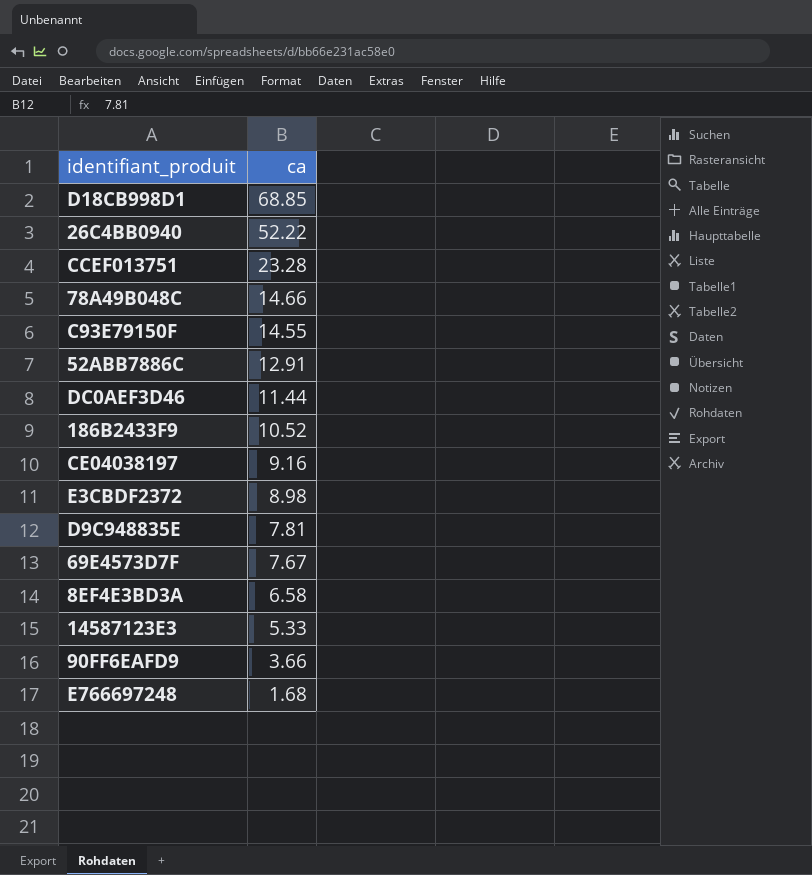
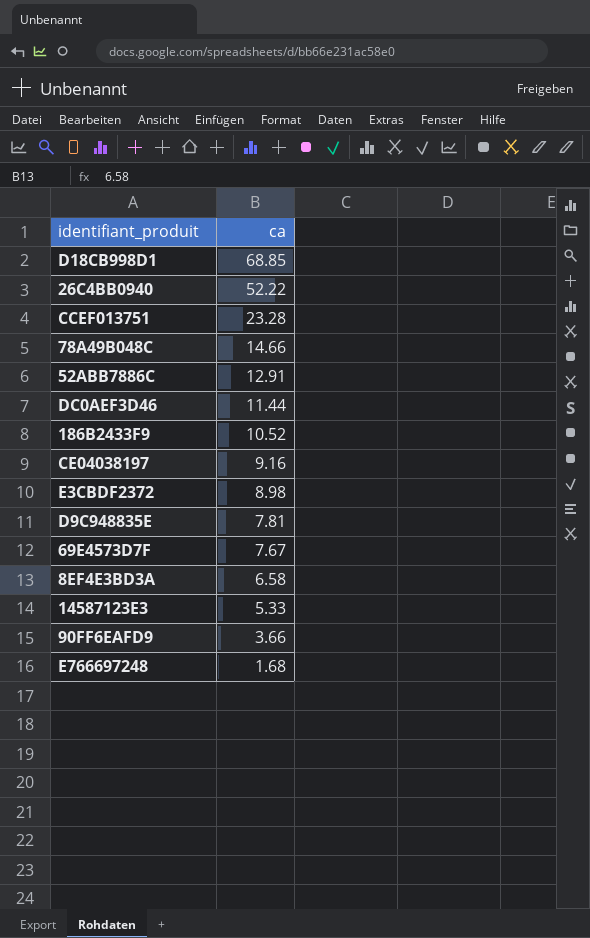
row C93E79150F: 14.55 -> none

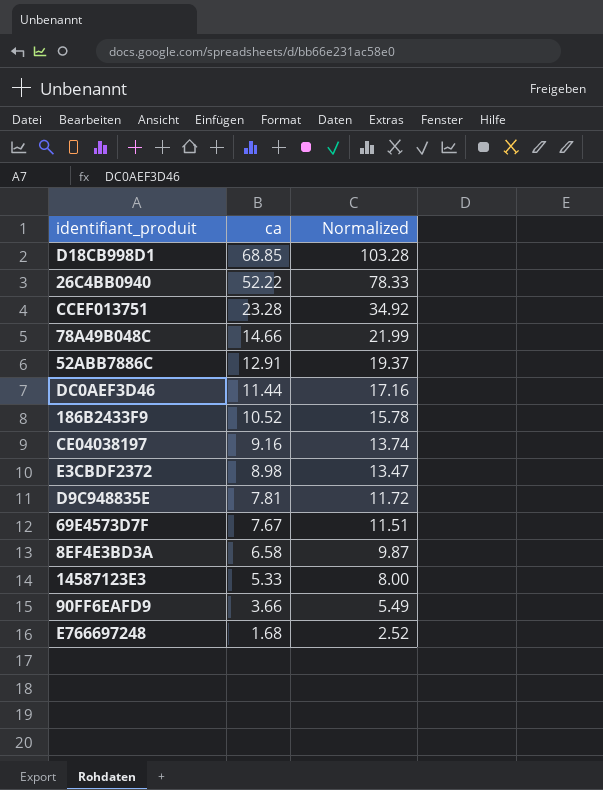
column Normalized | formula: none -> [ca] * 1.5

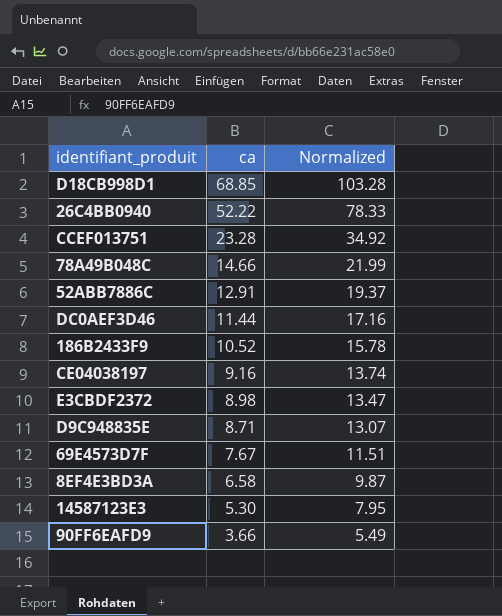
row E766697248: 1.68 | 2.52 -> none
D9C948835E | ca: 7.81 -> 8.71
D9C948835E | Normalized: 11.72 -> 13.07
14587123E3 | ca: 5.33 -> 5.30
14587123E3 | Normalized: 8.00 -> 7.95

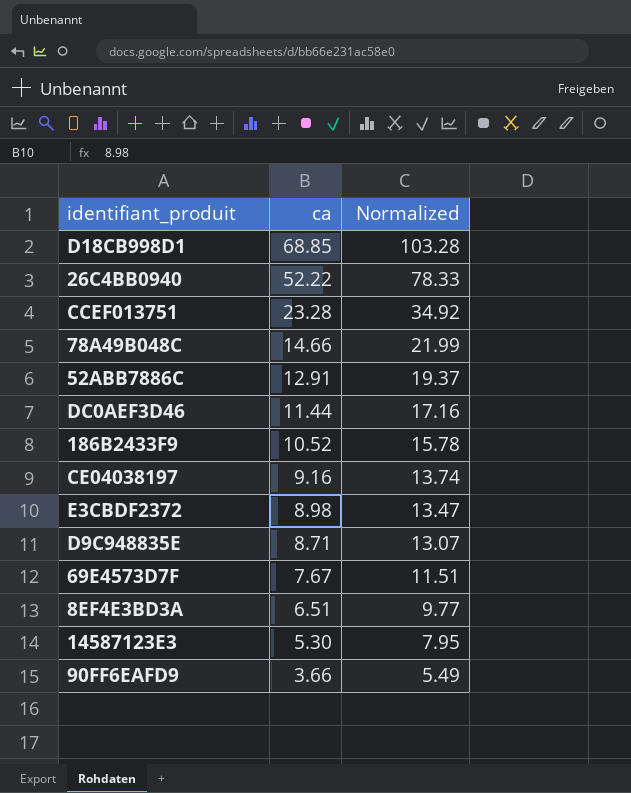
8EF4E3BD3A | ca: 6.58 -> 6.51
8EF4E3BD3A | Normalized: 9.87 -> 9.77

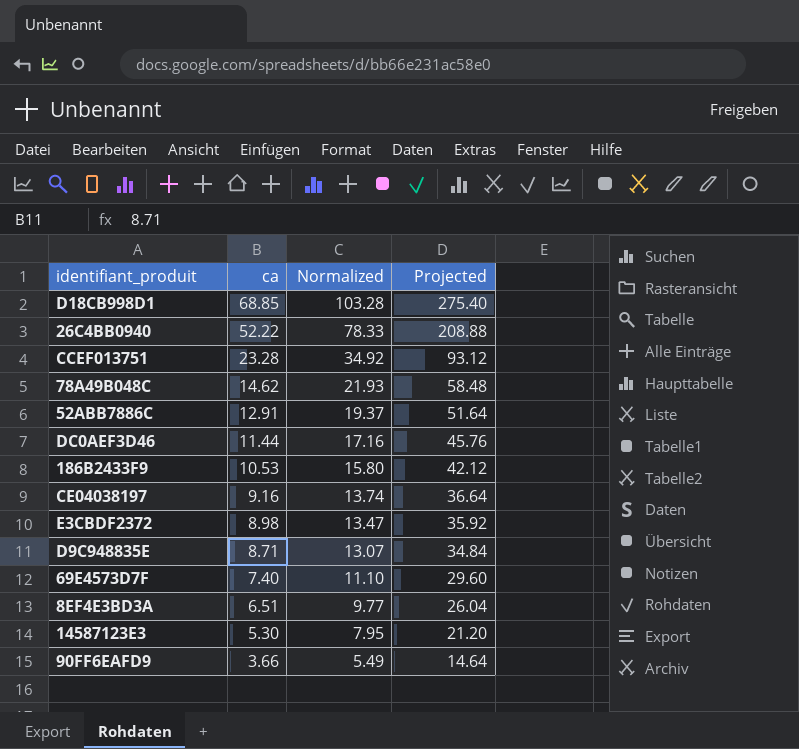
column Projected | formula: none -> [ca] * 4
78A49B048C | ca: 14.66 -> 14.62
78A49B048C | Normalized: 21.99 -> 21.93
186B2433F9 | ca: 10.52 -> 10.53
186B2433F9 | Normalized: 15.78 -> 15.80
69E4573D7F | ca: 7.67 -> 7.40
69E4573D7F | Normalized: 11.51 -> 11.10

